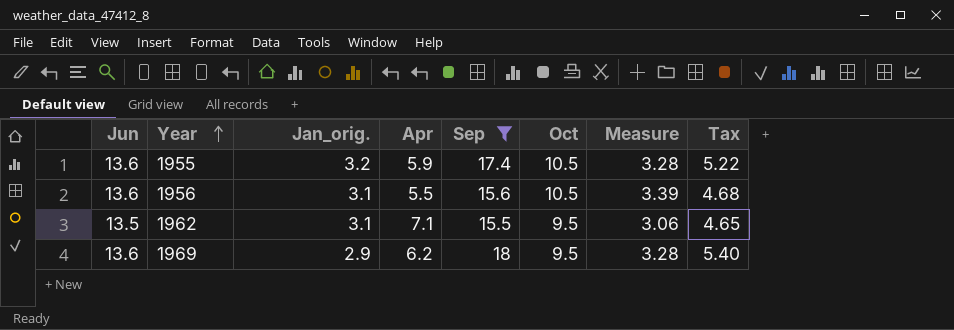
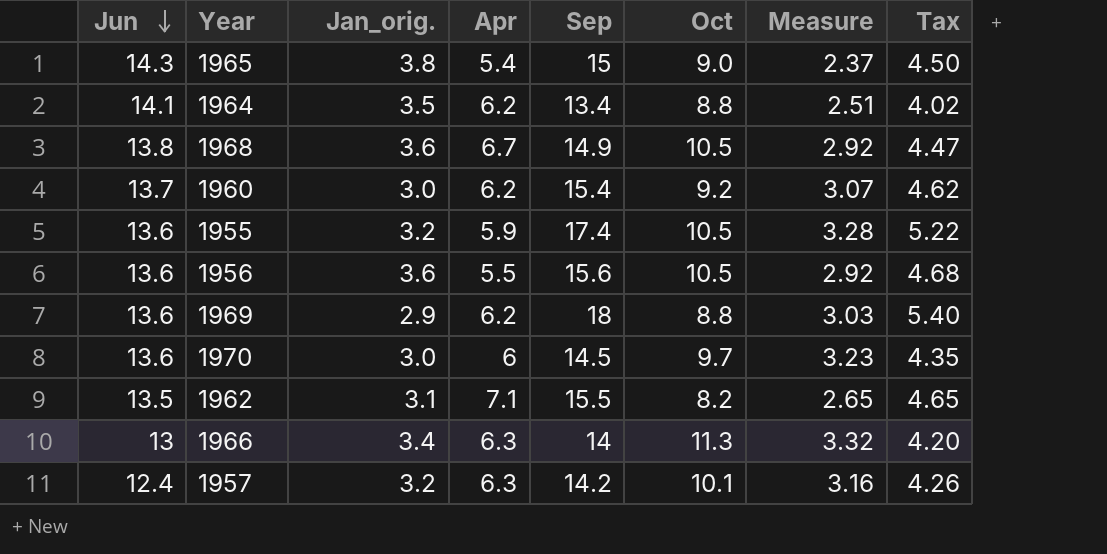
filter: Sep >= 15.5 -> none
row order: Year ascending -> Jun descending
1956 | Jan_orig.: 3.1 -> 3.6
1956 | Measure: 3.39 -> 2.92
1969 | Oct: 9.5 -> 8.8
1969 | Measure: 3.28 -> 3.03
1962 | Oct: 9.5 -> 8.2
1962 | Measure: 3.06 -> 2.65

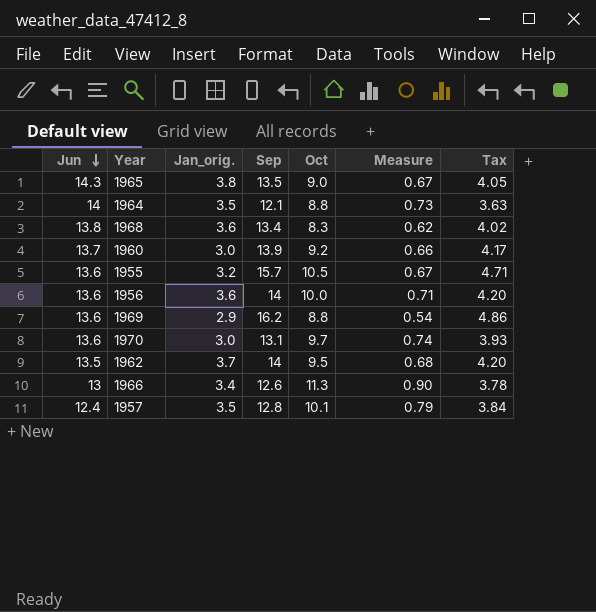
column Apr | position: 4 -> none
column Measure | formula: [Oct] / [Jan_orig.] -> [Oct] / [Sep]
1965 | Sep: 15 -> 13.5
1965 | Tax: 4.50 -> 4.05
1964 | Jun: 14.1 -> 14
1964 | Sep: 13.4 -> 12.1
1964 | Tax: 4.02 -> 3.63
1968 | Sep: 14.9 -> 13.4
1968 | Oct: 10.5 -> 8.3
1968 | Tax: 4.47 -> 4.02
1960 | Sep: 15.4 -> 13.9
1960 | Tax: 4.62 -> 4.17
1955 | Sep: 17.4 -> 15.7
1955 | Tax: 5.22 -> 4.71
1956 | Sep: 15.6 -> 14
1956 | Oct: 10.5 -> 10.0
1956 | Tax: 4.68 -> 4.20
1969 | Sep: 18 -> 16.2
1969 | Tax: 5.40 -> 4.86
1970 | Sep: 14.5 -> 13.1
1970 | Tax: 4.35 -> 3.93
1962 | Jan_orig.: 3.1 -> 3.7
1962 | Sep: 15.5 -> 14
1962 | Oct: 8.2 -> 9.5
1962 | Tax: 4.65 -> 4.20
1966 | Sep: 14 -> 12.6
1966 | Tax: 4.20 -> 3.78
1957 | Jan_orig.: 3.2 -> 3.5
1957 | Sep: 14.2 -> 12.8
1957 | Tax: 4.26 -> 3.84

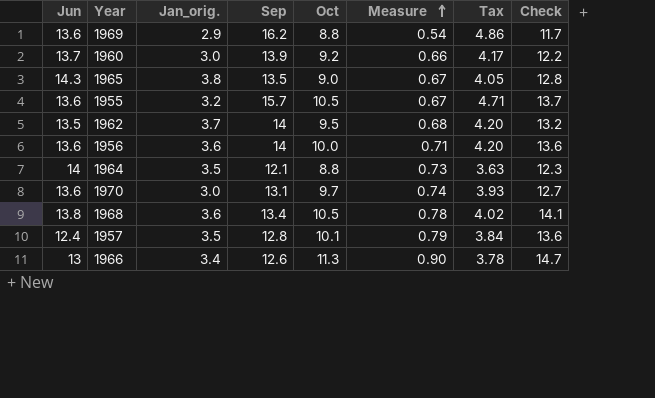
row order: Jun descending -> Measure ascending
column Check | formula: none -> [Jan_orig.] + [Oct]
1968 | Oct: 8.3 -> 10.5
1968 | Measure: 0.62 -> 0.78

